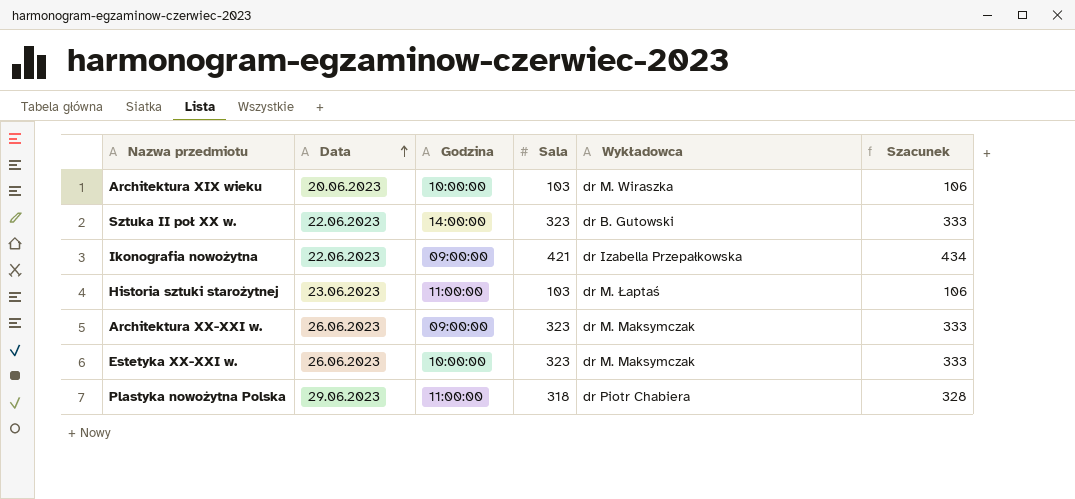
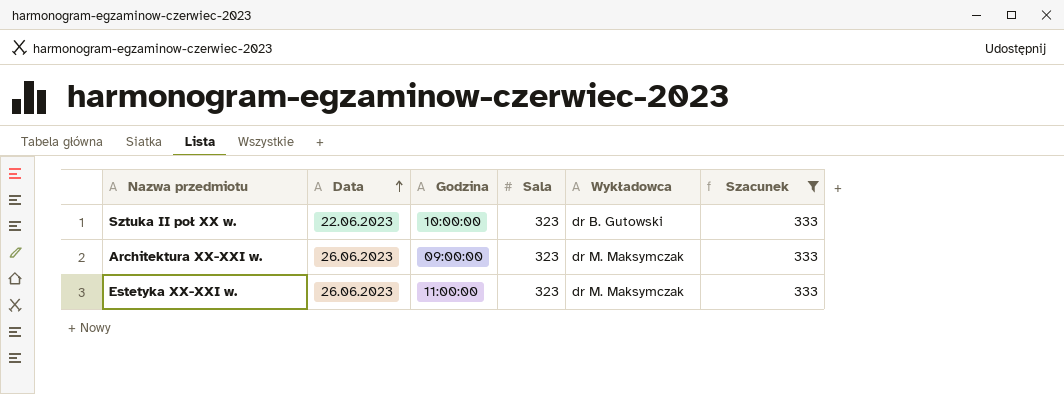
filter: none -> Szacunek = 333
Sztuka II poł XX w. | Godzina: 14:00:00 -> 10:00:00
Estetyka XX-XXI w. | Godzina: 10:00:00 -> 11:00:00

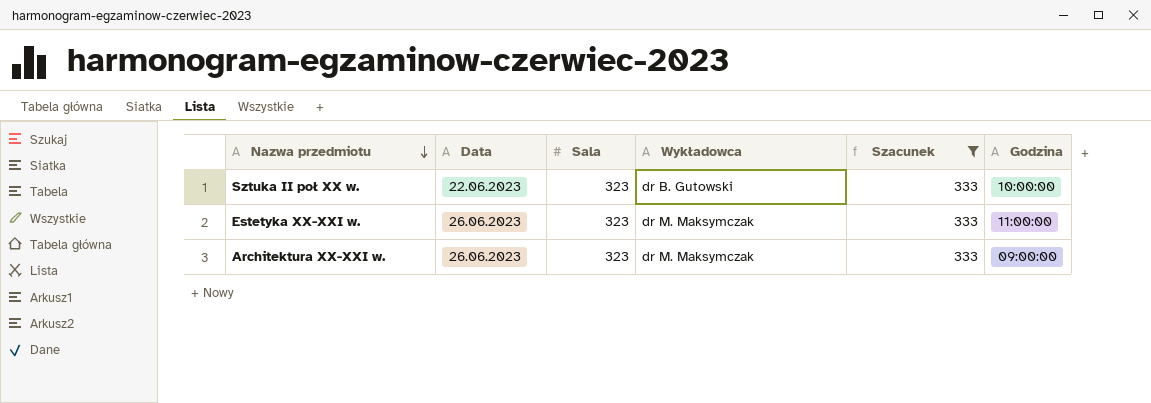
row order: Data ascending -> Nazwa przedmiotu descending
column Godzina | position: 3 -> 6

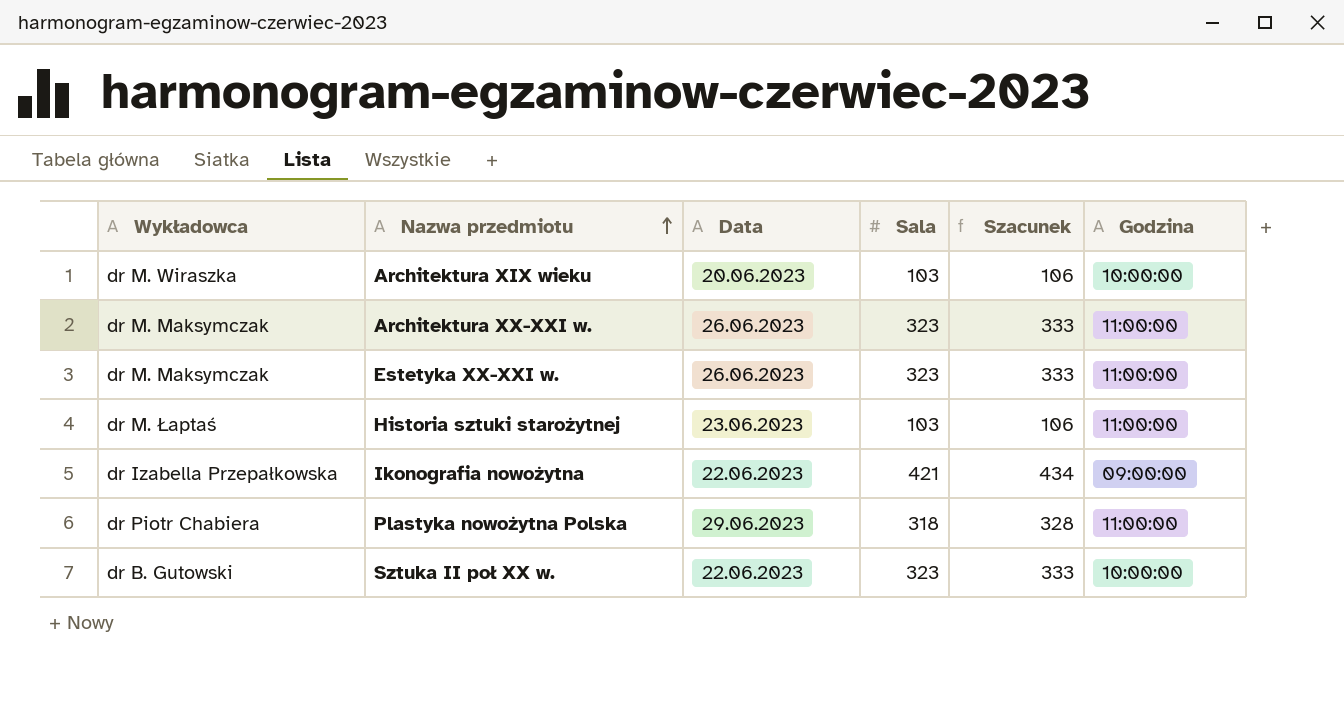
filter: Szacunek = 333 -> none
row order: Nazwa przedmiotu descending -> Nazwa przedmiotu ascending
column Wykładowca | position: 4 -> 1
Architektura XX-XXI w. | Godzina: 09:00:00 -> 11:00:00

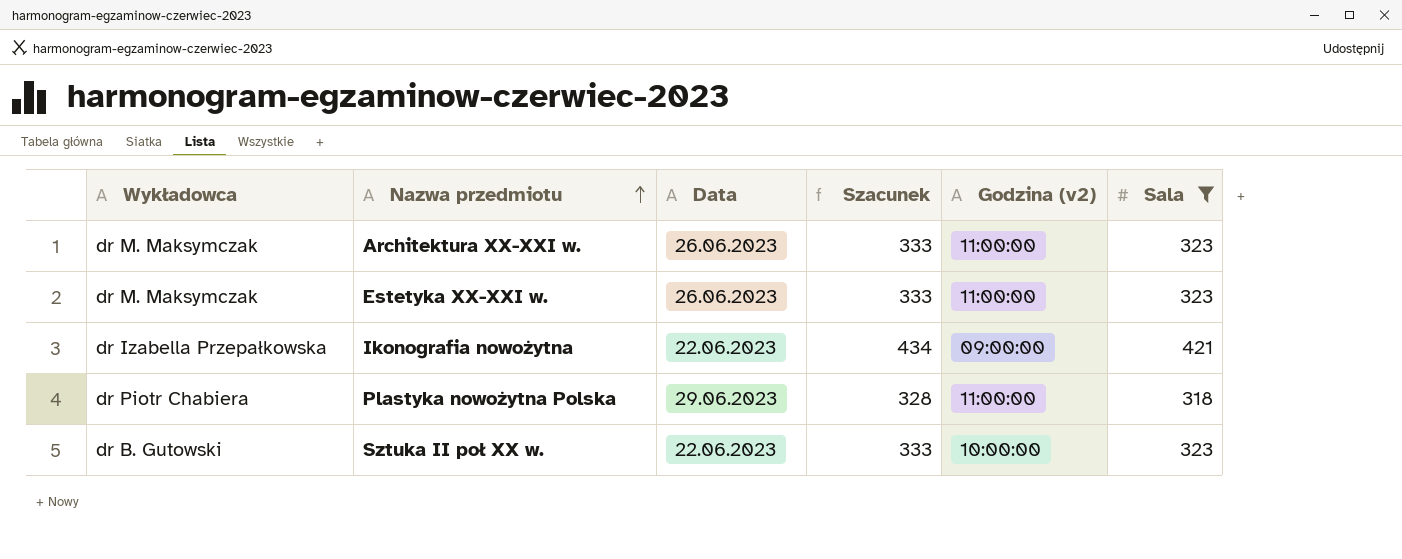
filter: none -> Sala != 103
column name: Godzina -> Godzina (v2)
column Sala | position: 4 -> 6

